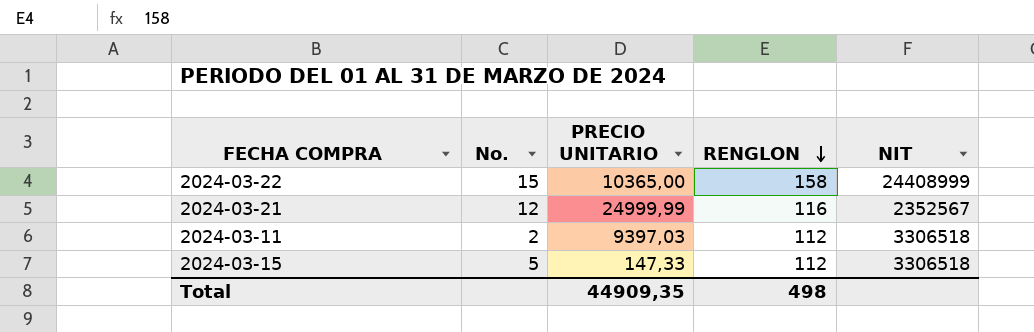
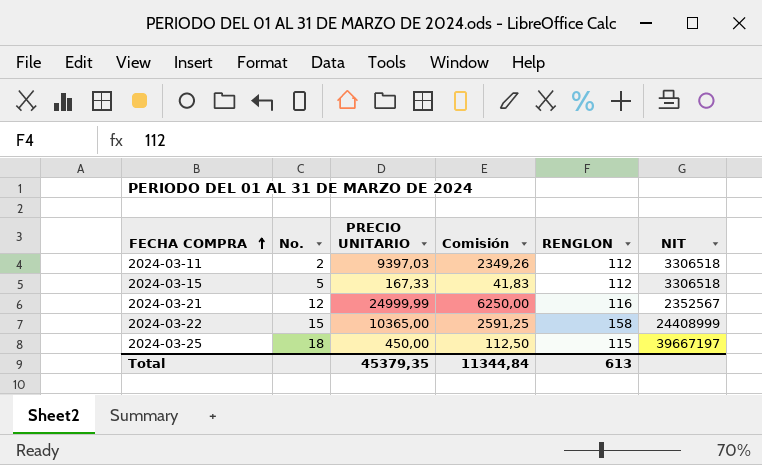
row order: RENGLON descending -> FECHA COMPRA ascending
column Comisión | formula: none -> [PRECIO UNITARIO] * 0,25
2024-03-15 | PRECIO UNITARIO: 147,33 -> 167,33
row 2024-03-25: none -> 18 | 450,00 | 112,50 | 115 | 39667197
Total | PRECIO UNITARIO: 44909,35 -> 45379,35
Total | RENGLON: 498 -> 613

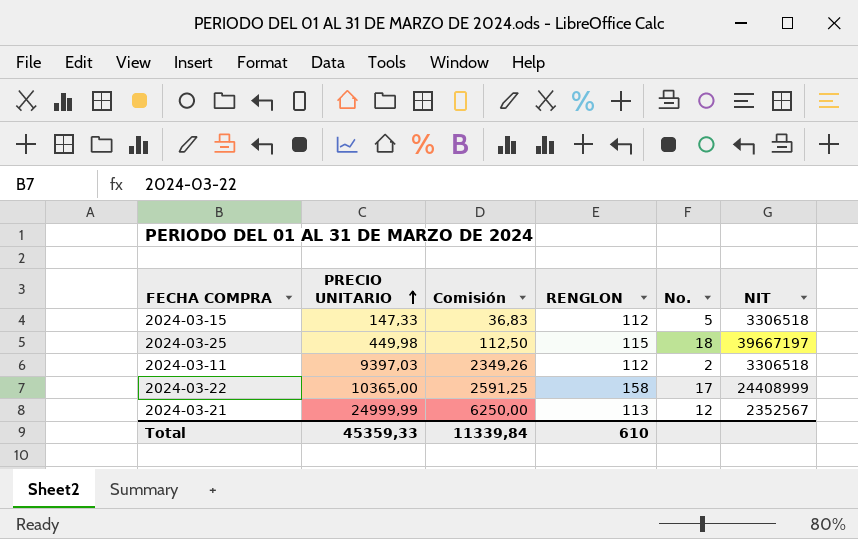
row order: FECHA COMPRA ascending -> PRECIO UNITARIO ascending
column No. | position: 2 -> 5
2024-03-15 | PRECIO UNITARIO: 167,33 -> 147,33
2024-03-15 | Comisión: 41,83 -> 36,83
2024-03-25 | PRECIO UNITARIO: 450,00 -> 449,98
2024-03-22 | No.: 15 -> 17
2024-03-21 | RENGLON: 116 -> 113
Total | PRECIO UNITARIO: 45379,35 -> 45359,33
Total | Comisión: 11344,84 -> 11339,84
Total | RENGLON: 613 -> 610

